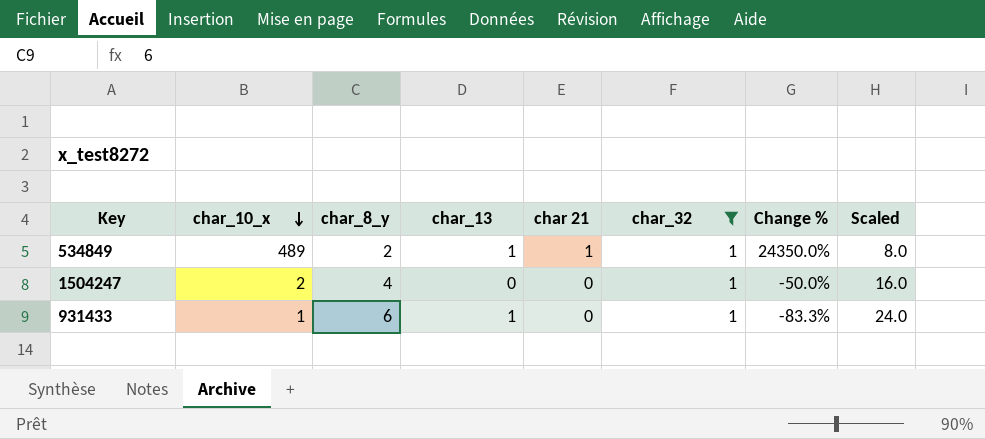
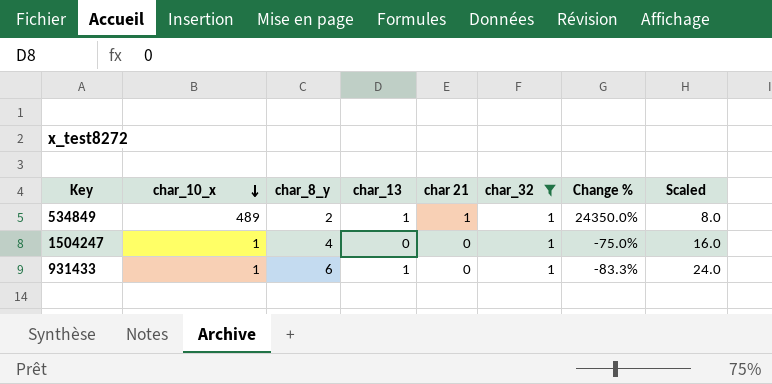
1504247 | char_10_x: 2 -> 1
1504247 | Change %: -50.0% -> -75.0%

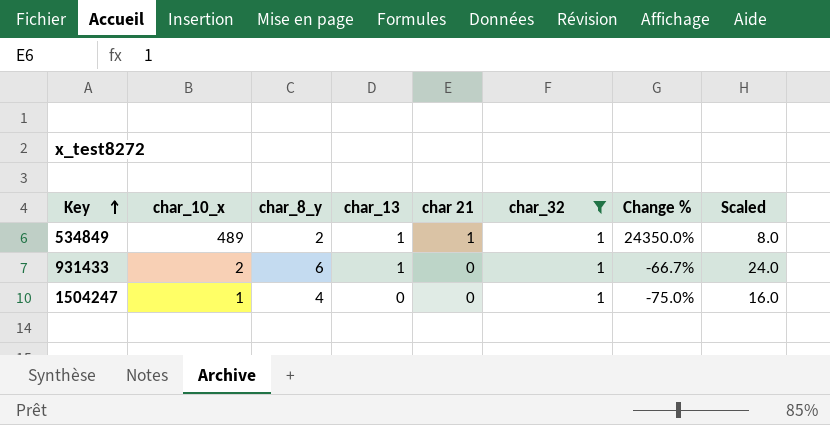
row order: char_10_x descending -> Key ascending
931433 | char_10_x: 1 -> 2
931433 | Change %: -83.3% -> -66.7%

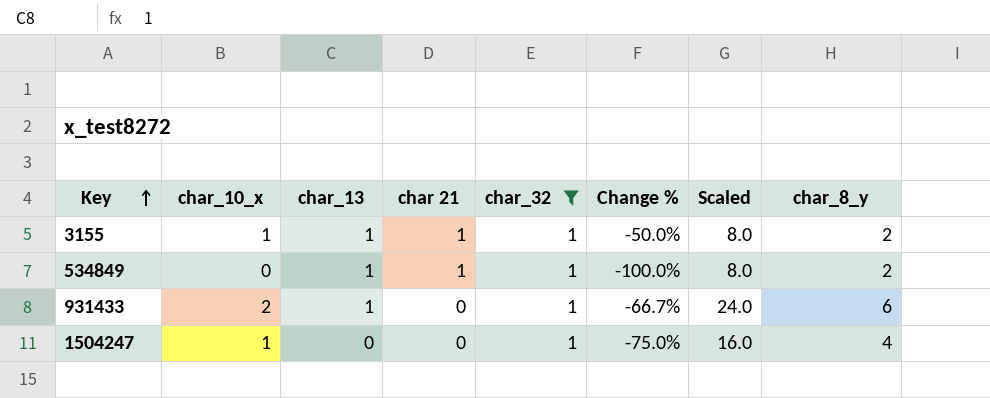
column char_8_y | position: 3 -> 8
row 3155: none -> 1 | 1 | 1 | 1 | -50.0% | 8.0 | 2
534849 | char_10_x: 489 -> 0
534849 | Change %: 24350.0% -> -100.0%

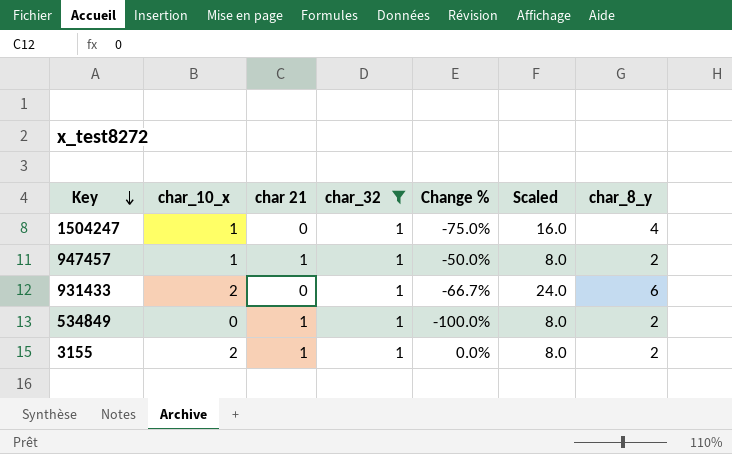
row order: Key ascending -> Key descending
column char_13 | position: 3 -> none
row 947457: none -> 1 | 1 | 1 | -50.0% | 8.0 | 2
3155 | char_10_x: 1 -> 2
3155 | Change %: -50.0% -> 0.0%

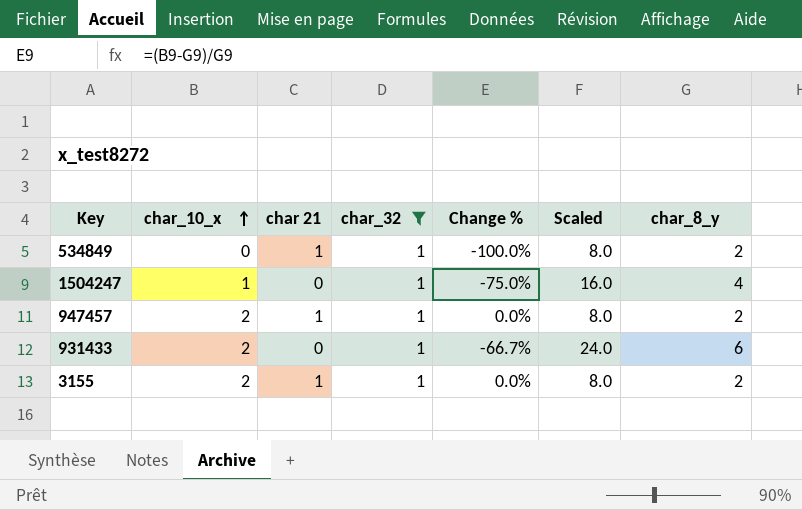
row order: Key descending -> char_10_x ascending
947457 | char_10_x: 1 -> 2
947457 | Change %: -50.0% -> 0.0%

